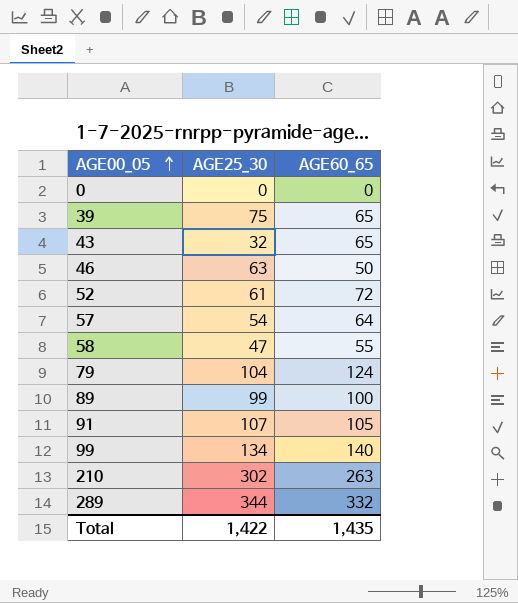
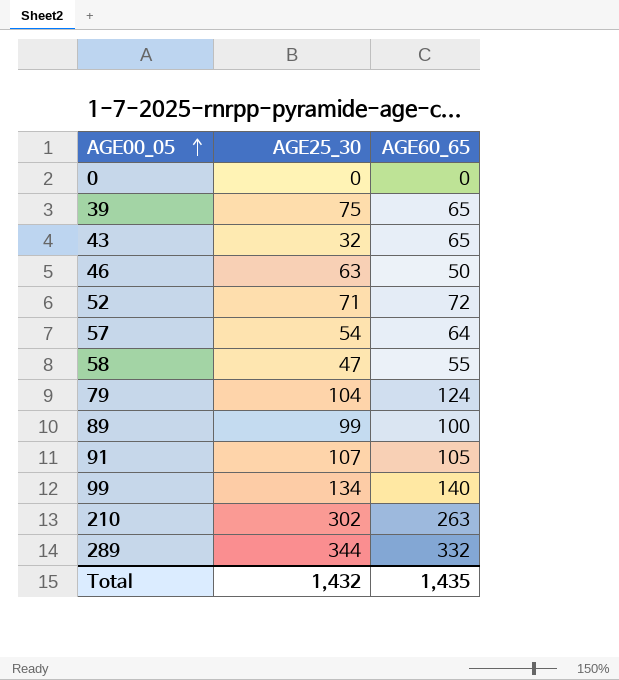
52 | AGE25_30: 61 -> 71
Total | AGE25_30: 1,422 -> 1,432

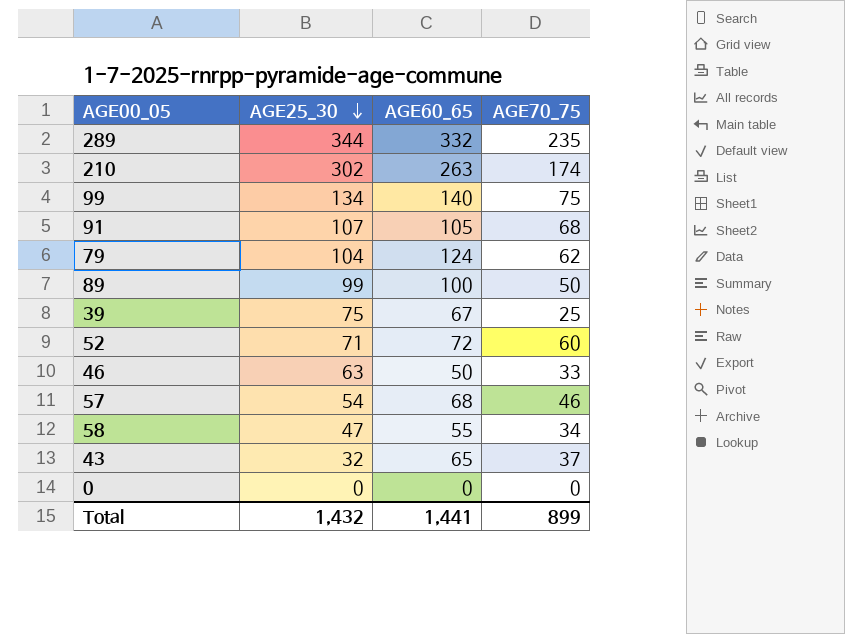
row order: AGE00_05 ascending -> AGE25_30 descending
column AGE70_75 | position: none -> 4
39 | AGE60_65: 65 -> 67
57 | AGE60_65: 64 -> 68
Total | AGE60_65: 1,435 -> 1,441

